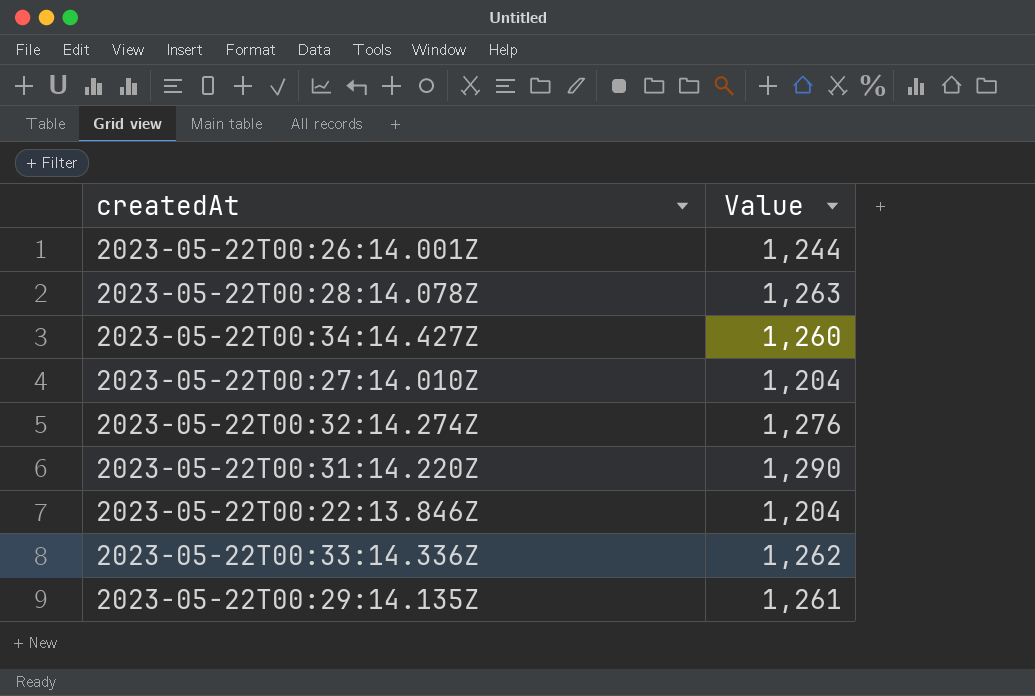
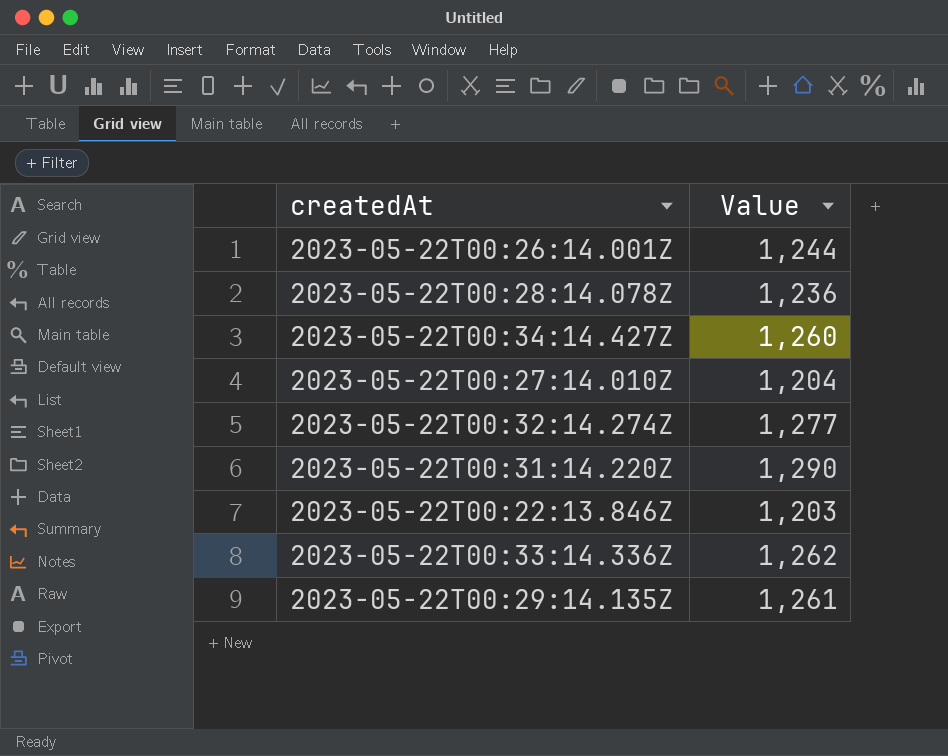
2023-05-22T00:28:14.078Z | Value: 1,263 -> 1,236
2023-05-22T00:32:14.274Z | Value: 1,276 -> 1,277
2023-05-22T00:22:13.846Z | Value: 1,204 -> 1,203

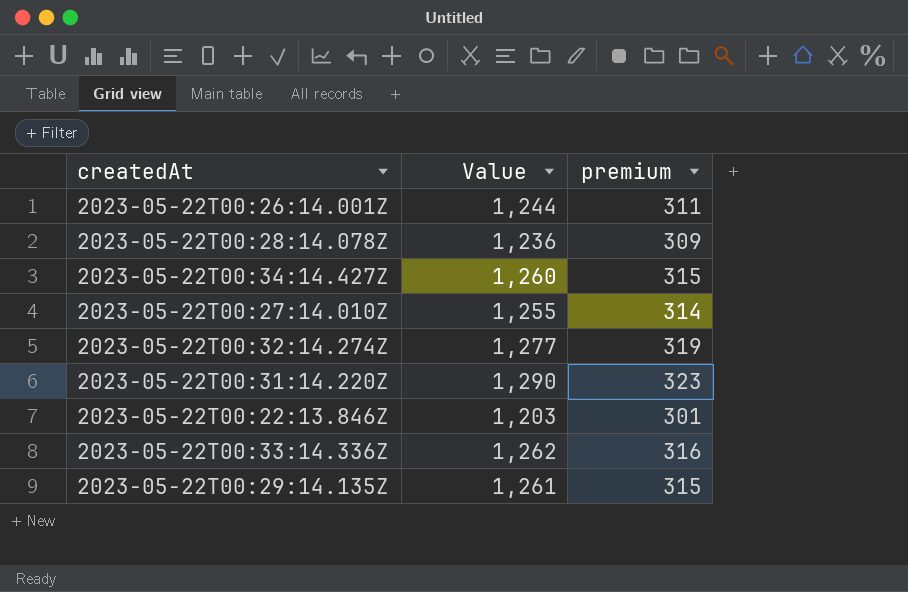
column premium | formula: none -> [Value] * 0.25
2023-05-22T00:27:14.010Z | Value: 1,204 -> 1,255

